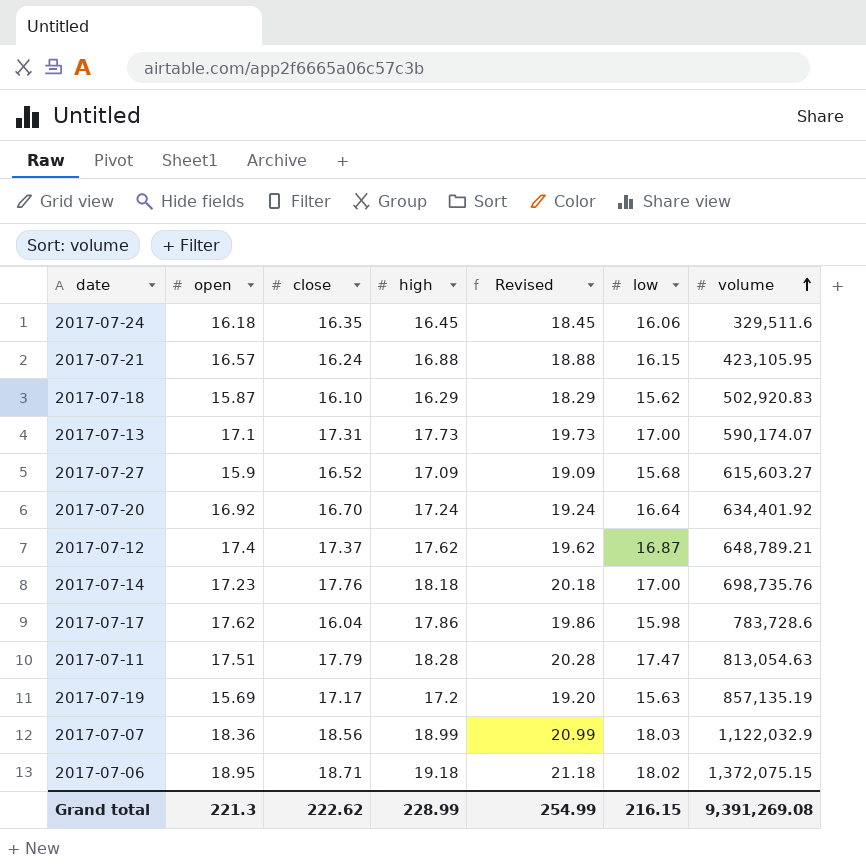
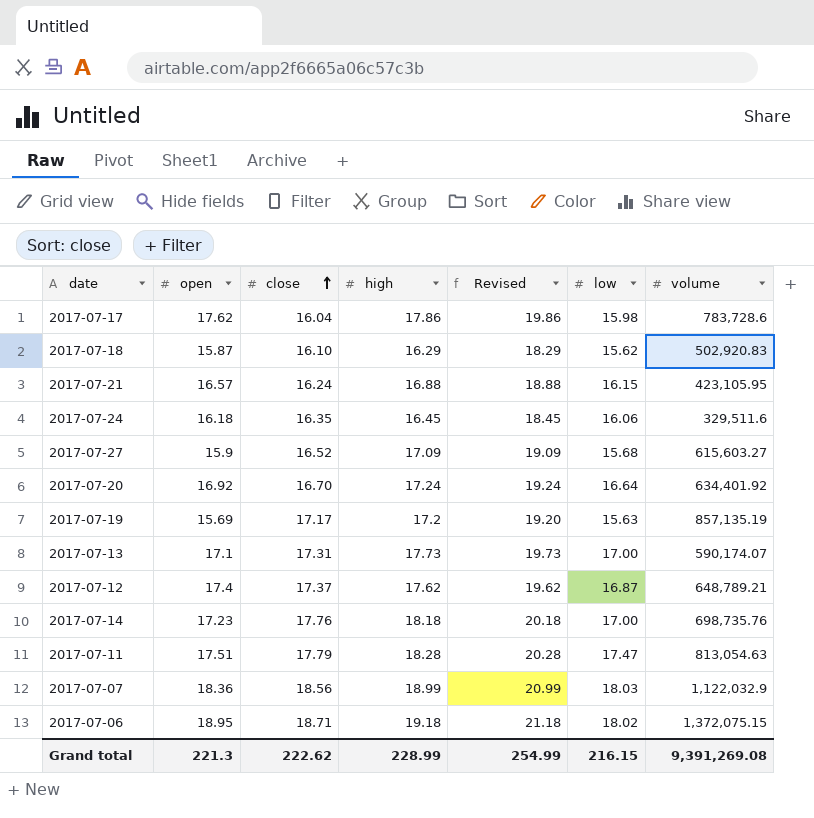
row order: volume ascending -> close ascending

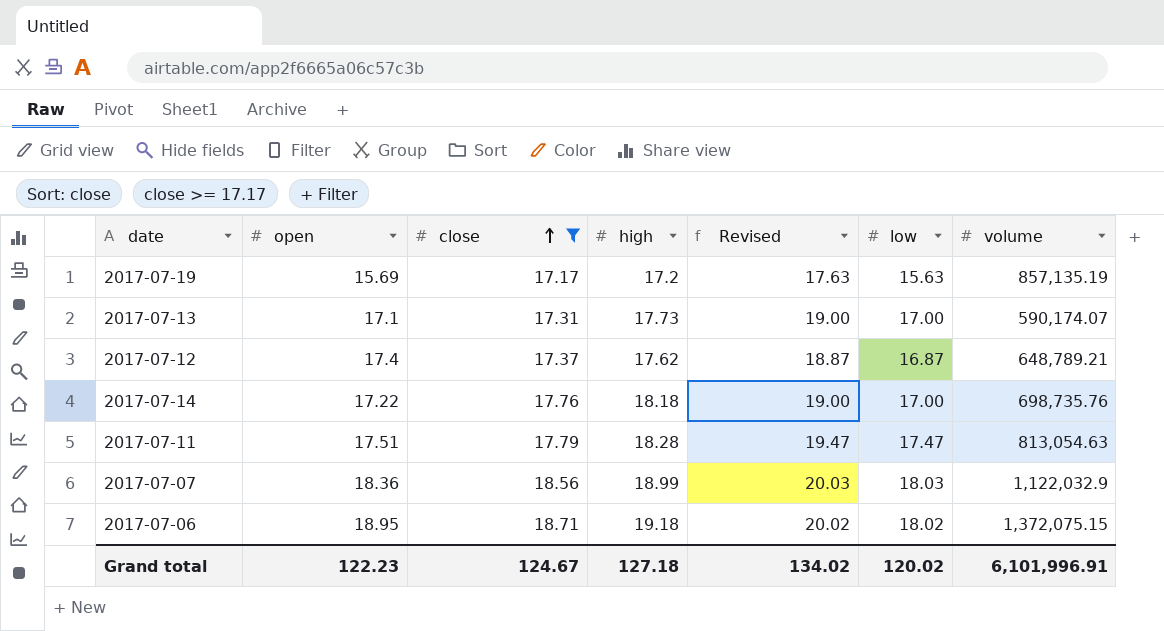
filter: none -> close >= 17.17
column Revised | formula: [high] + 2 -> [low] + 2
2017-07-14 | open: 17.23 -> 17.22
Grand total | open: 221.3 -> 122.23
Grand total | close: 222.62 -> 124.67
Grand total | high: 228.99 -> 127.18
Grand total | Revised: 254.99 -> 134.02
Grand total | low: 216.15 -> 120.02
Grand total | volume: 9,391,269.08 -> 6,101,996.91

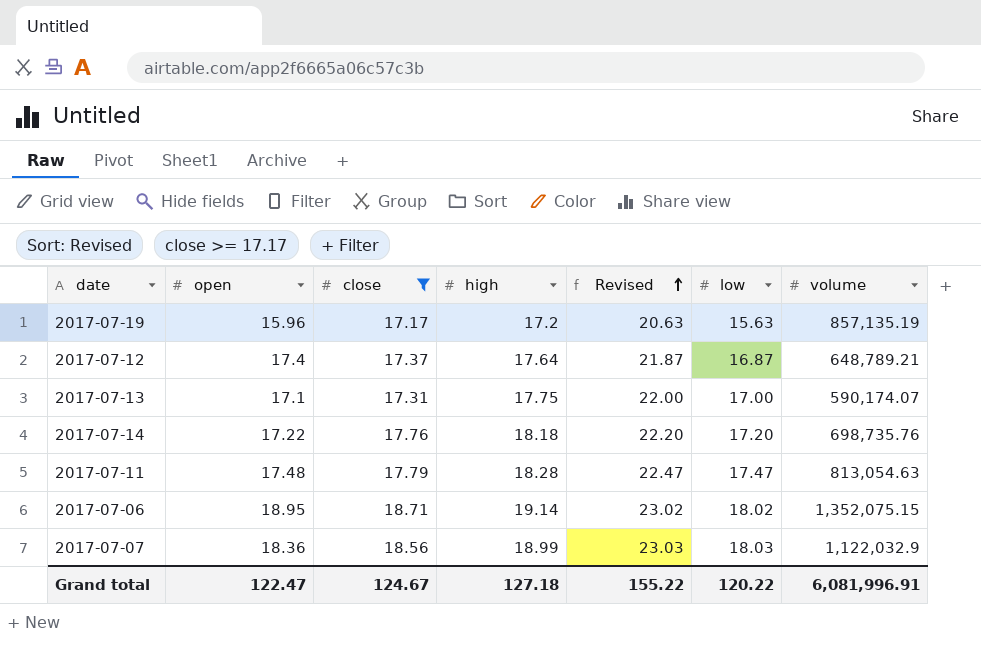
row order: close ascending -> Revised ascending
column Revised | formula: [low] + 2 -> [low] + 5
2017-07-19 | open: 15.69 -> 15.96
2017-07-12 | high: 17.62 -> 17.64
2017-07-13 | high: 17.73 -> 17.75
2017-07-14 | low: 17.00 -> 17.20
2017-07-11 | open: 17.51 -> 17.48
2017-07-06 | high: 19.18 -> 19.14
2017-07-06 | volume: 1,372,075.15 -> 1,352,075.15
Grand total | open: 122.23 -> 122.47
Grand total | Revised: 134.02 -> 155.22
Grand total | low: 120.02 -> 120.22
Grand total | volume: 6,101,996.91 -> 6,081,996.91

